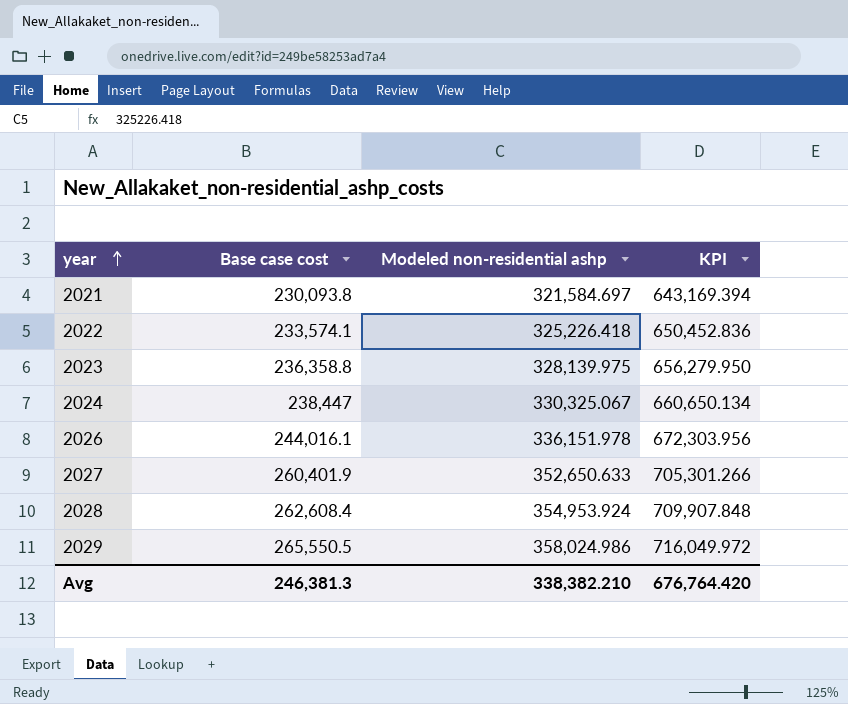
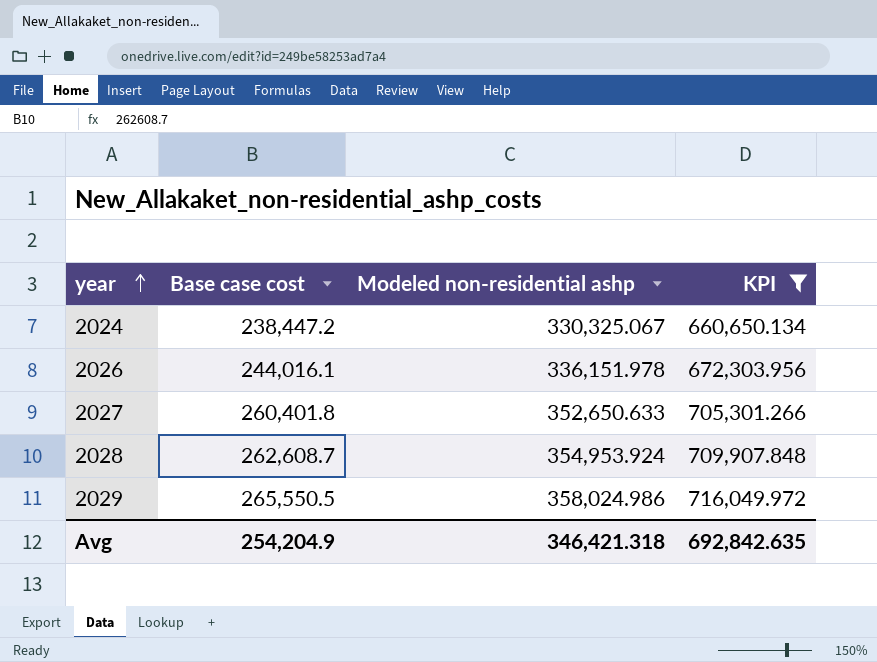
filter: none -> KPI >= 660,650.134
2024 | Base case cost: 238,447 -> 238,447.2
2027 | Base case cost: 260,401.9 -> 260,401.8
2028 | Base case cost: 262,608.4 -> 262,608.7
Avg | Base case cost: 246,381.3 -> 254,204.9
Avg | Modeled non-residential ashp: 338,382.210 -> 346,421.318
Avg | KPI: 676,764.420 -> 692,842.635

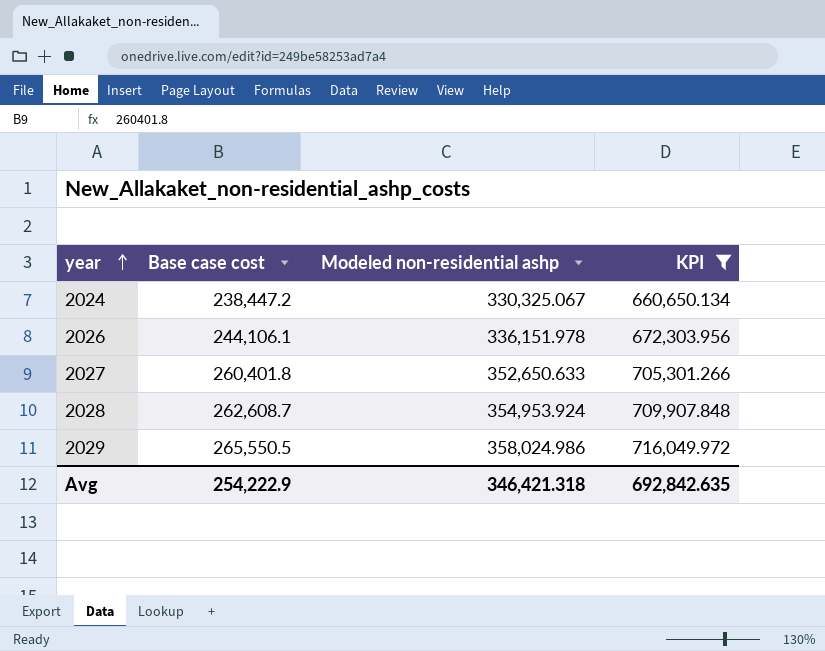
2026 | Base case cost: 244,016.1 -> 244,106.1
Avg | Base case cost: 254,204.9 -> 254,222.9

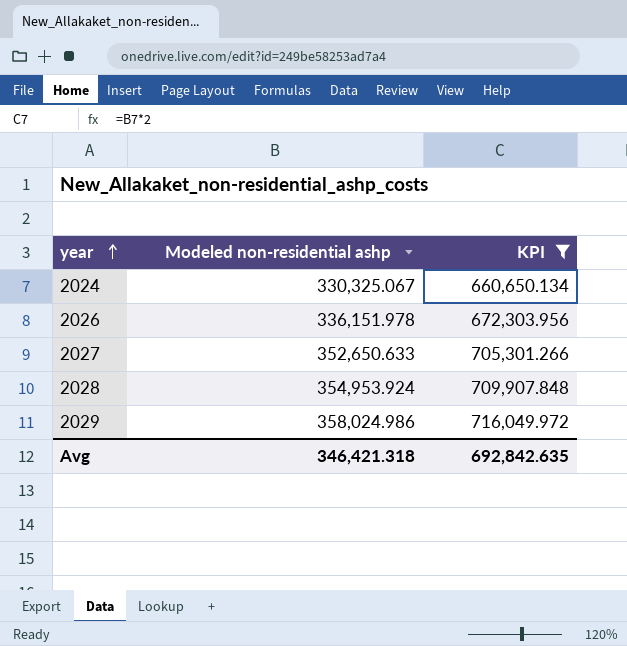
column Base case cost | position: 2 -> none

